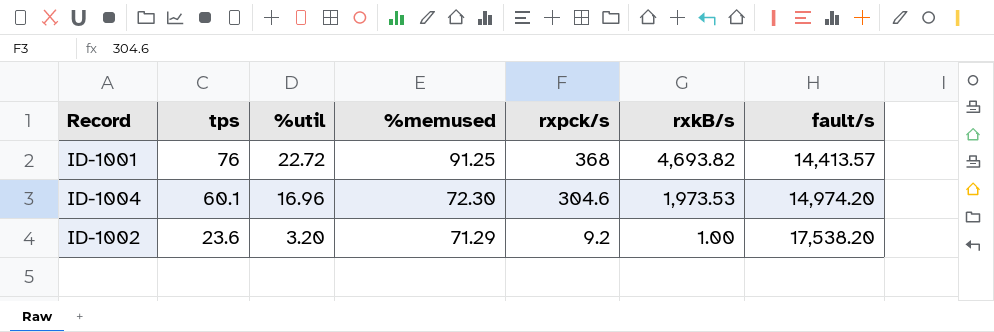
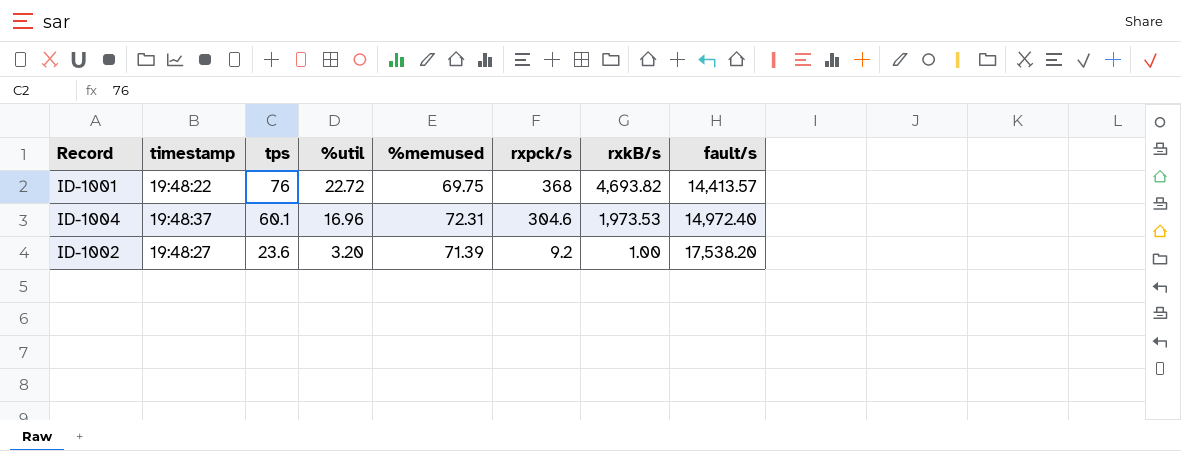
column timestamp | position: none -> 2
ID-1001 | %memused: 91.25 -> 69.75
ID-1004 | %memused: 72.30 -> 72.31
ID-1004 | fault/s: 14,974.20 -> 14,972.40
ID-1002 | %memused: 71.29 -> 71.39

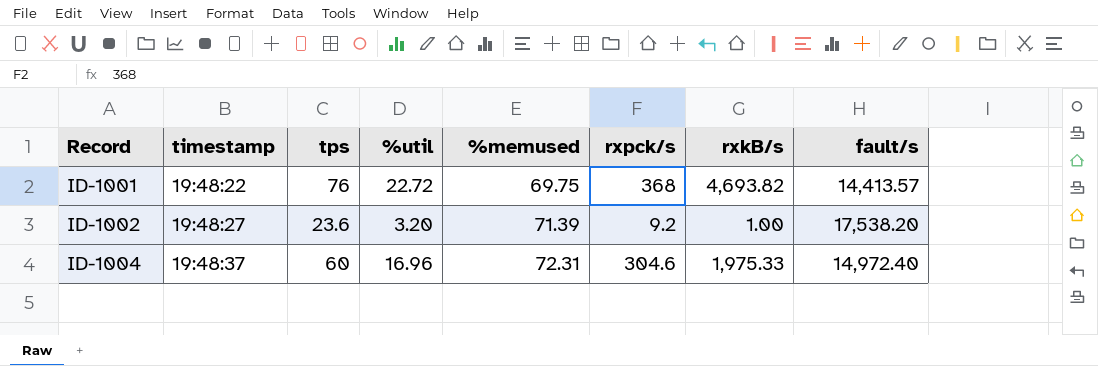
row order: tps descending -> Record ascending
ID-1004 | tps: 60.1 -> 60
ID-1004 | rxkB/s: 1,973.53 -> 1,975.33

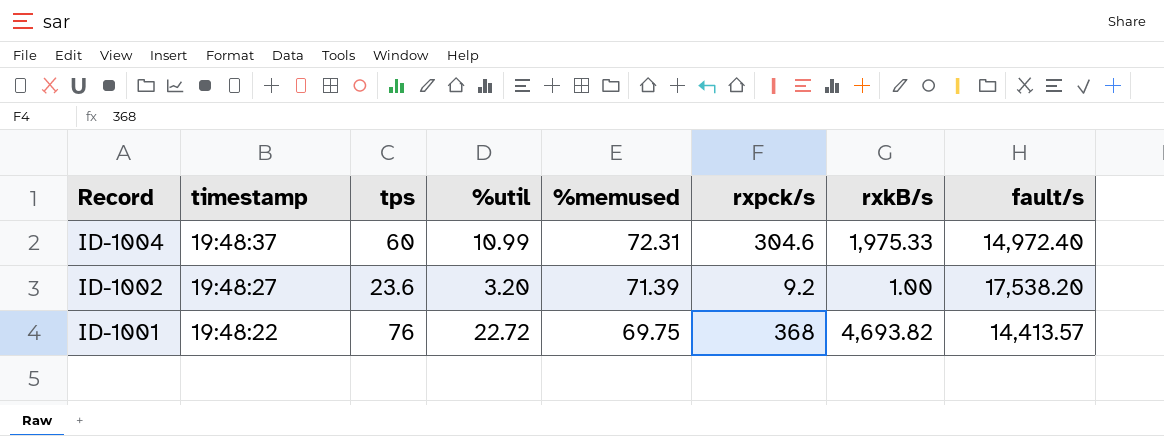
row order: Record ascending -> Record descending
ID-1004 | %util: 16.96 -> 10.99

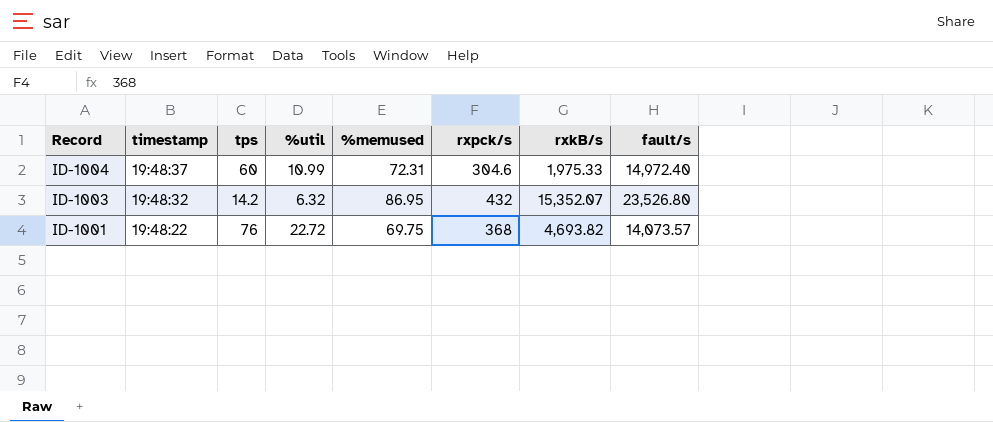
row ID-1002: 19:48:27 | 23.6 | 3.20 | 71.39 | 9.2 | 1.00 | 17,538.20 -> none
row ID-1003: none -> 19:48:32 | 14.2 | 6.32 | 86.95 | 432 | 15,352.07 | 23,526.80
ID-1001 | fault/s: 14,413.57 -> 14,073.57

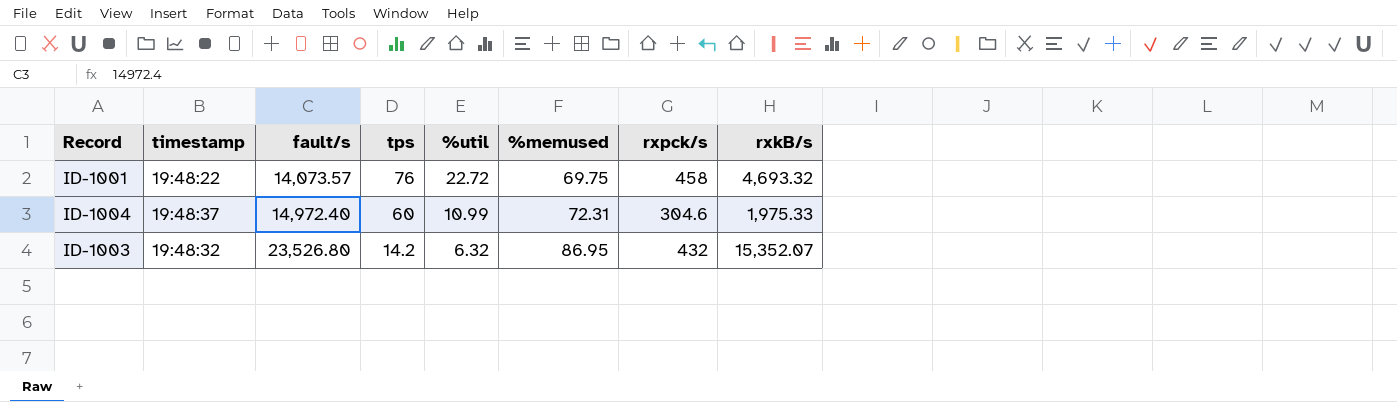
row order: Record descending -> fault/s ascending
column fault/s | position: 8 -> 3
ID-1001 | rxpck/s: 368 -> 458
ID-1001 | rxkB/s: 4,693.82 -> 4,693.32

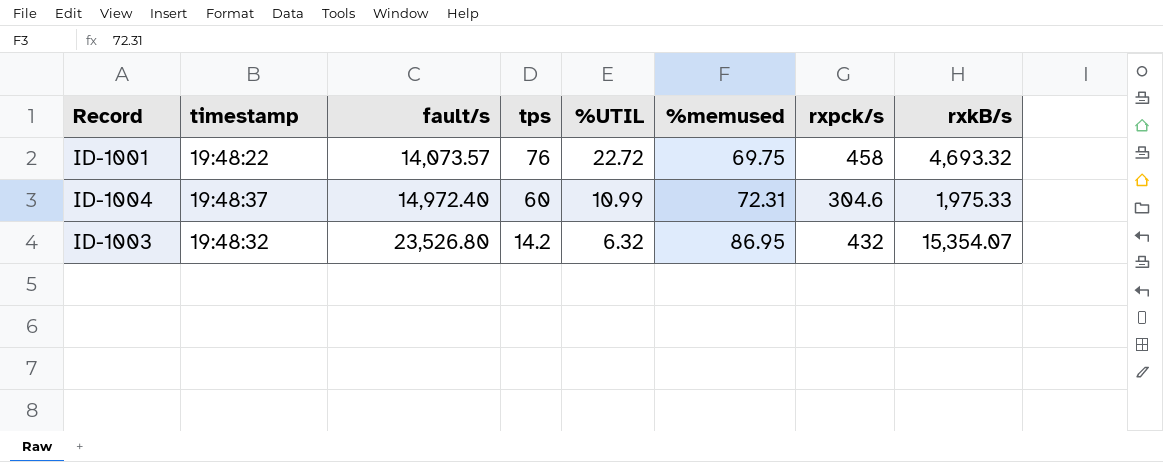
column name: %util -> %UTIL
ID-1003 | rxkB/s: 15,352.07 -> 15,354.07

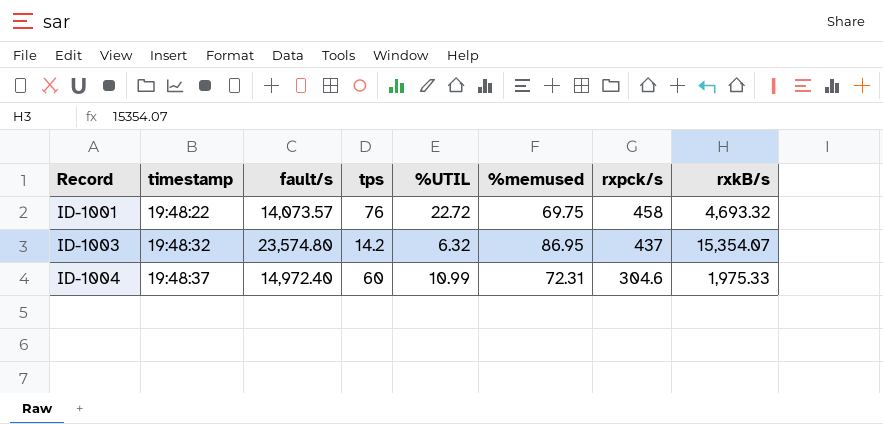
row order: fault/s ascending -> Record ascending
ID-1003 | fault/s: 23,526.80 -> 23,574.80
ID-1003 | rxpck/s: 432 -> 437

